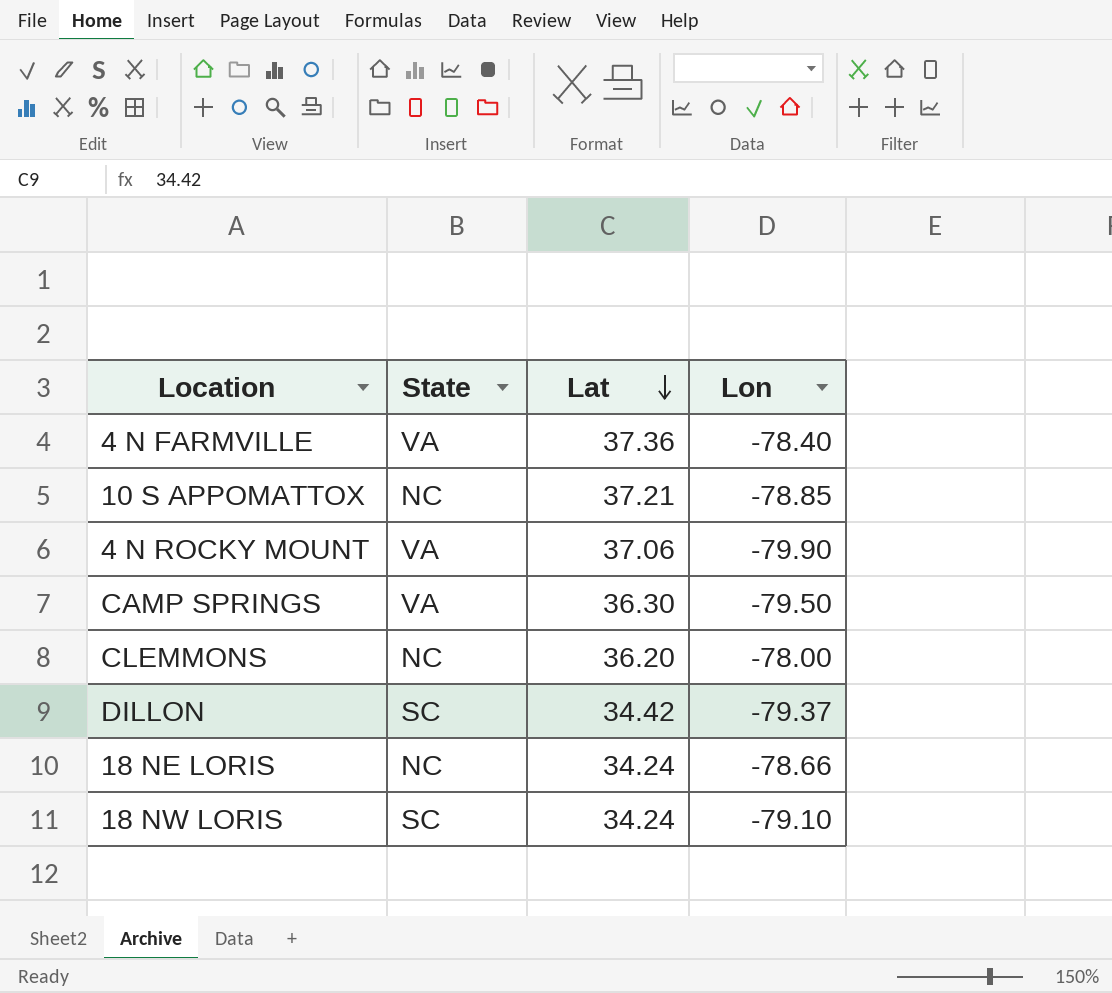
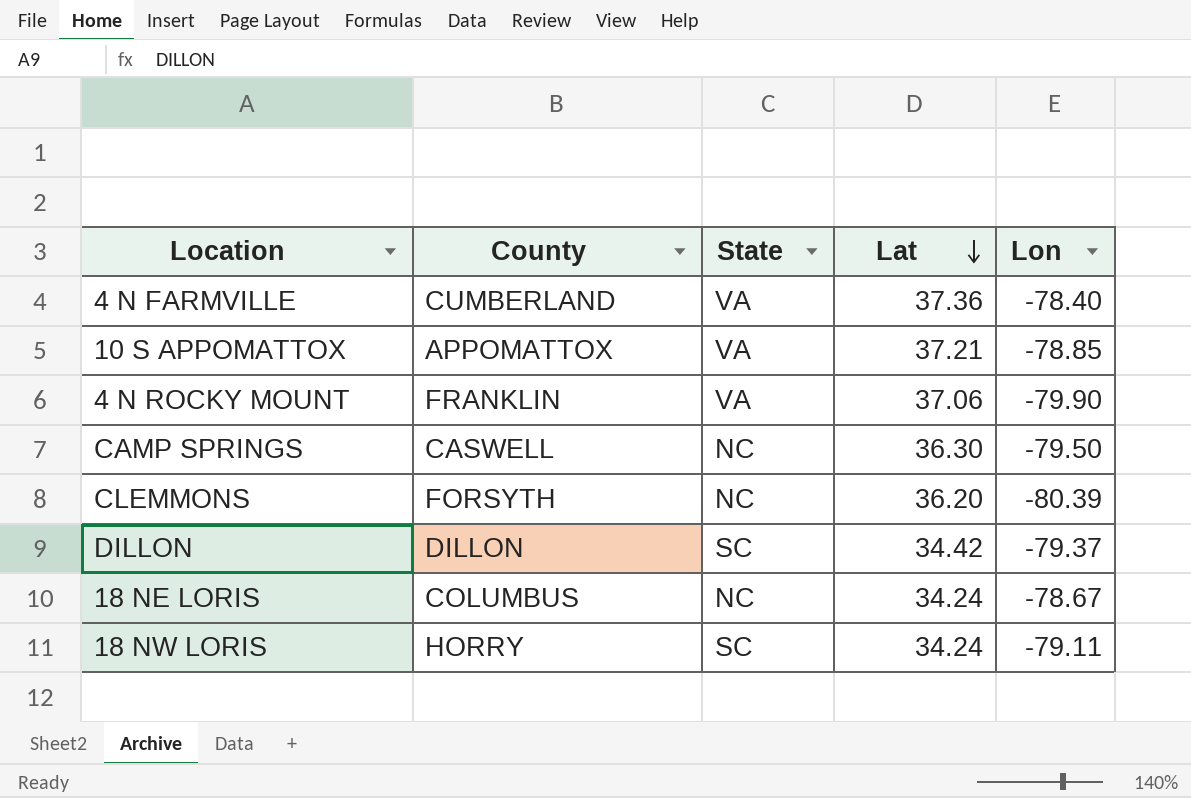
column County | position: none -> 2
10 S APPOMATTOX | State: NC -> VA
CAMP SPRINGS | State: VA -> NC
CLEMMONS | Lon: -78.00 -> -80.39
18 NE LORIS | Lon: -78.66 -> -78.67
18 NW LORIS | Lon: -79.10 -> -79.11

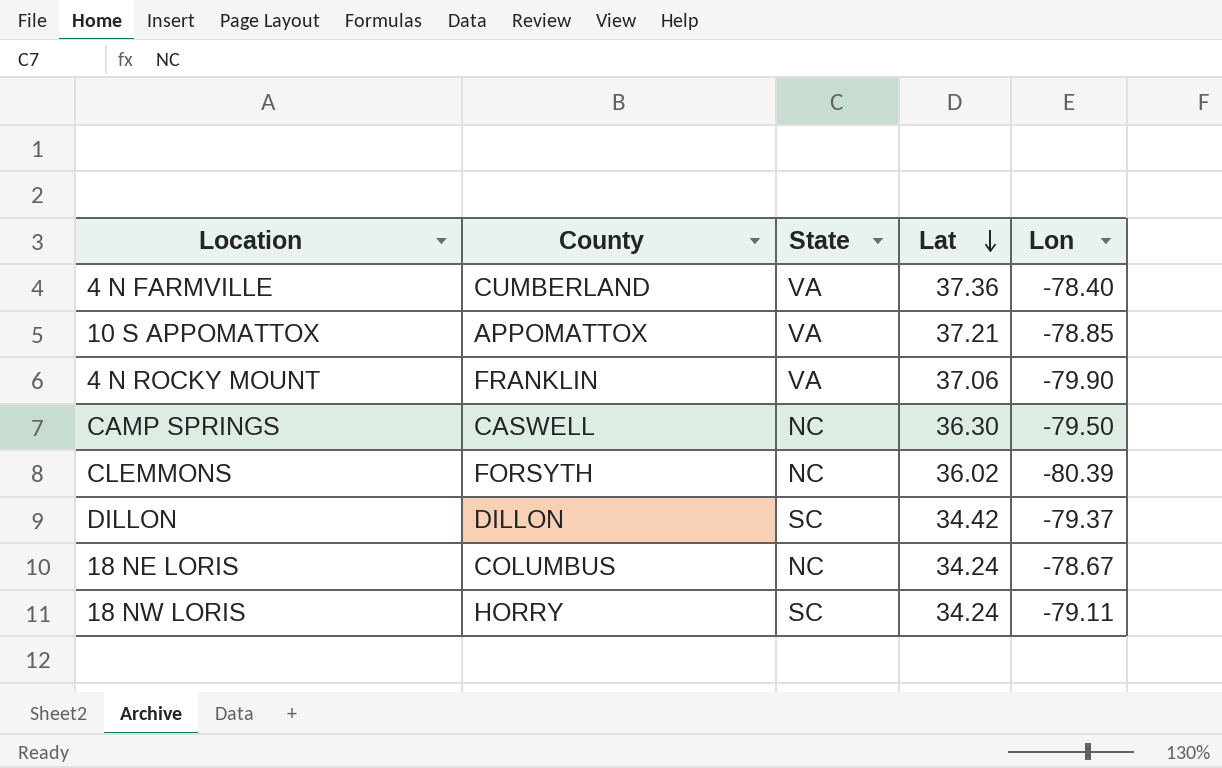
CLEMMONS | Lat: 36.20 -> 36.02

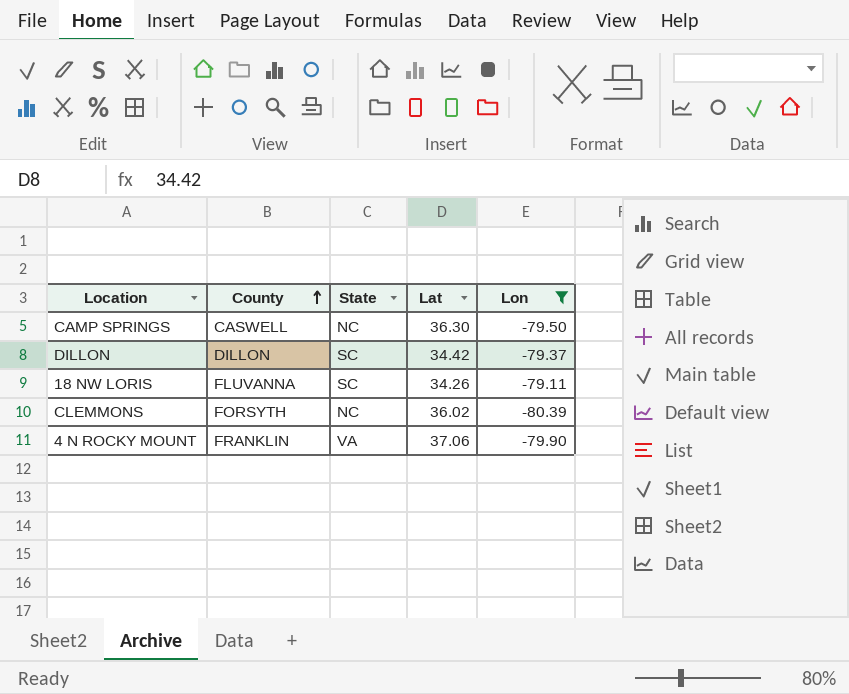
filter: none -> Lon <= -79.11
row order: Lat descending -> County ascending
18 NW LORIS | County: HORRY -> FLUVANNA
18 NW LORIS | Lat: 34.24 -> 34.26

